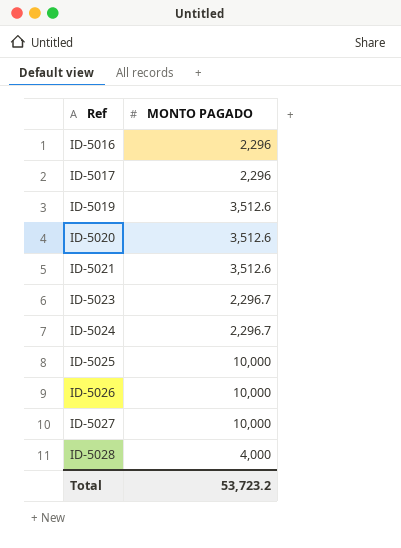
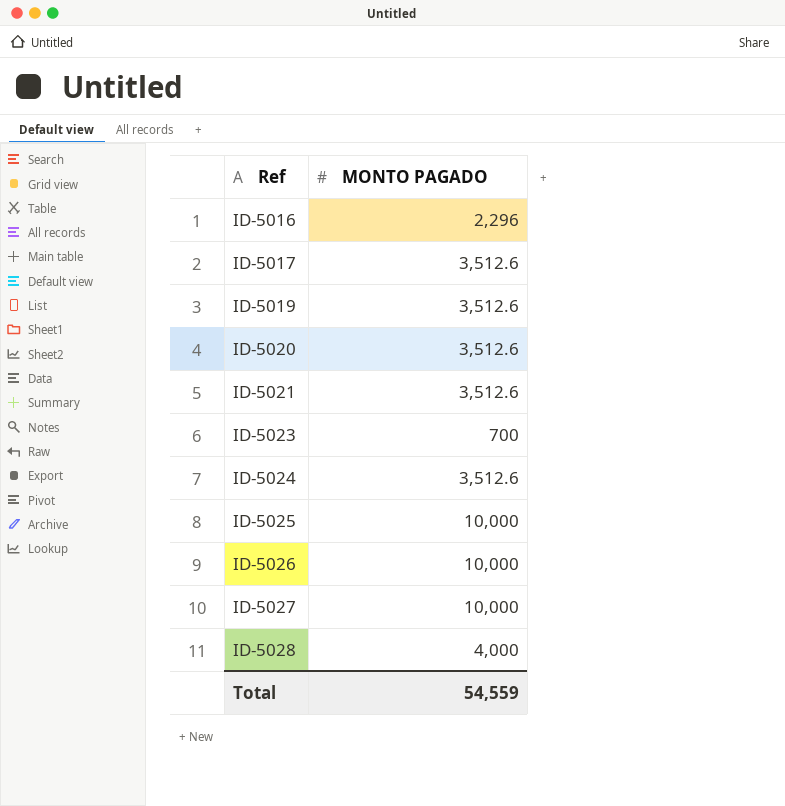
ID-5017 | MONTO PAGADO: 2,296 -> 3,512.6
ID-5023 | MONTO PAGADO: 2,296.7 -> 700
ID-5024 | MONTO PAGADO: 2,296.7 -> 3,512.6
Total | MONTO PAGADO: 53,723.2 -> 54,559

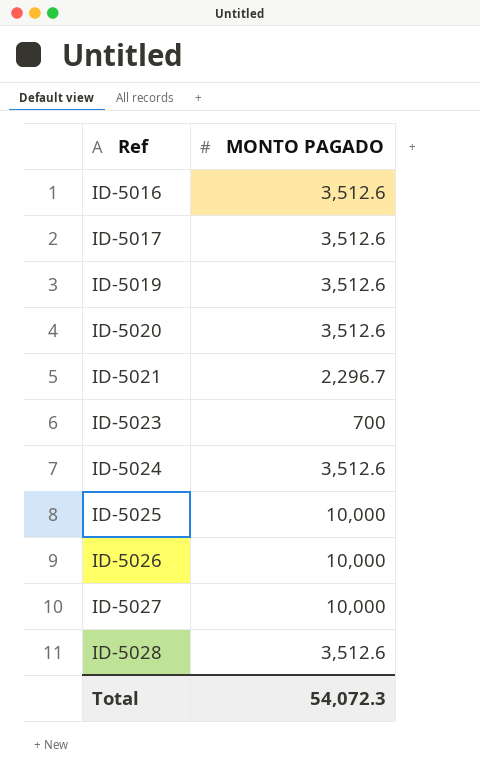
ID-5016 | MONTO PAGADO: 2,296 -> 3,512.6
ID-5021 | MONTO PAGADO: 3,512.6 -> 2,296.7
ID-5028 | MONTO PAGADO: 4,000 -> 3,512.6
Total | MONTO PAGADO: 54,559 -> 54,072.3

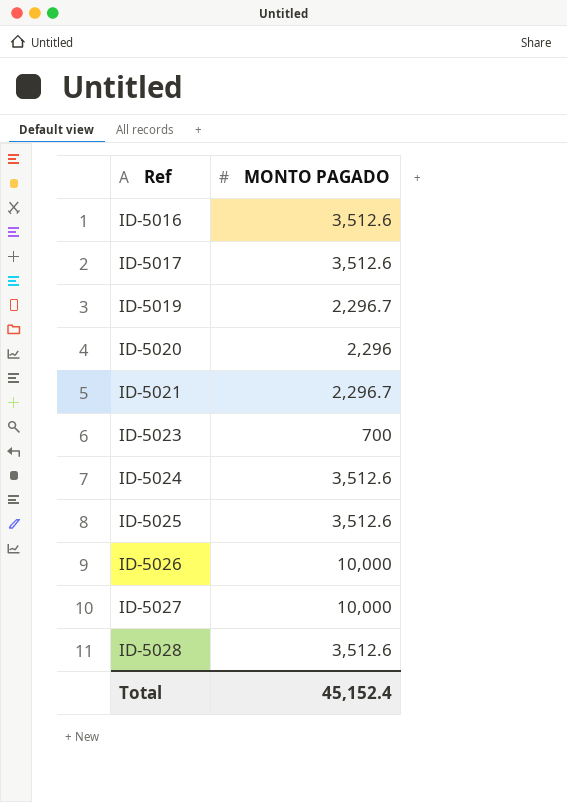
ID-5019 | MONTO PAGADO: 3,512.6 -> 2,296.7
ID-5020 | MONTO PAGADO: 3,512.6 -> 2,296
ID-5025 | MONTO PAGADO: 10,000 -> 3,512.6
Total | MONTO PAGADO: 54,072.3 -> 45,152.4

